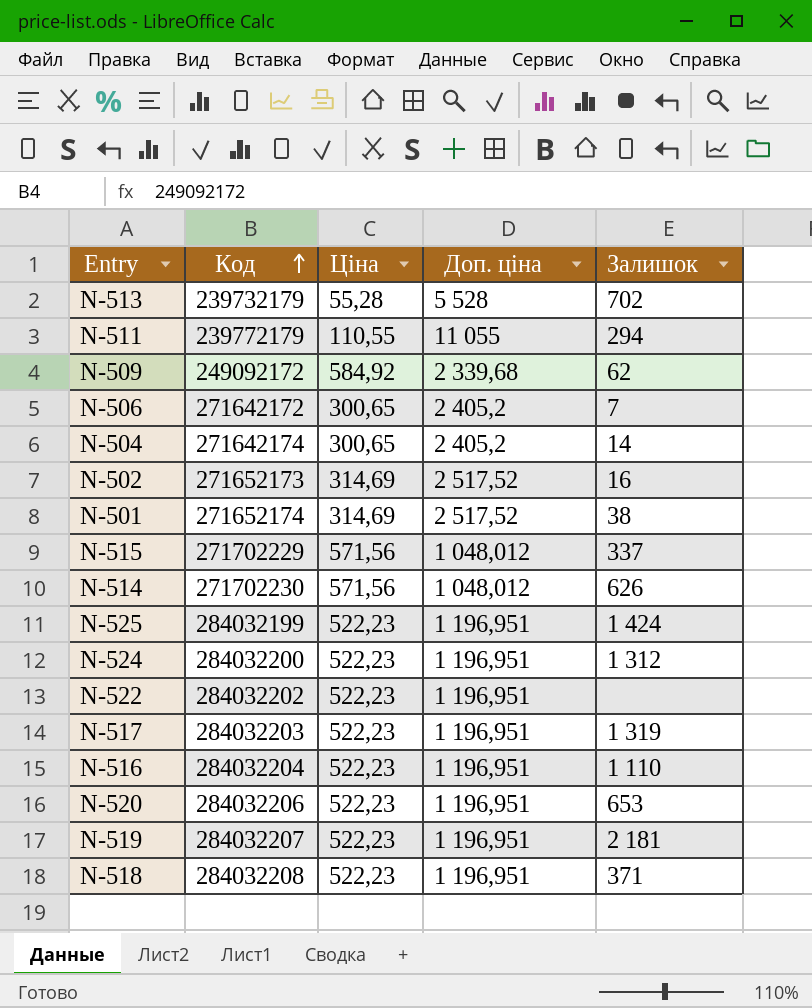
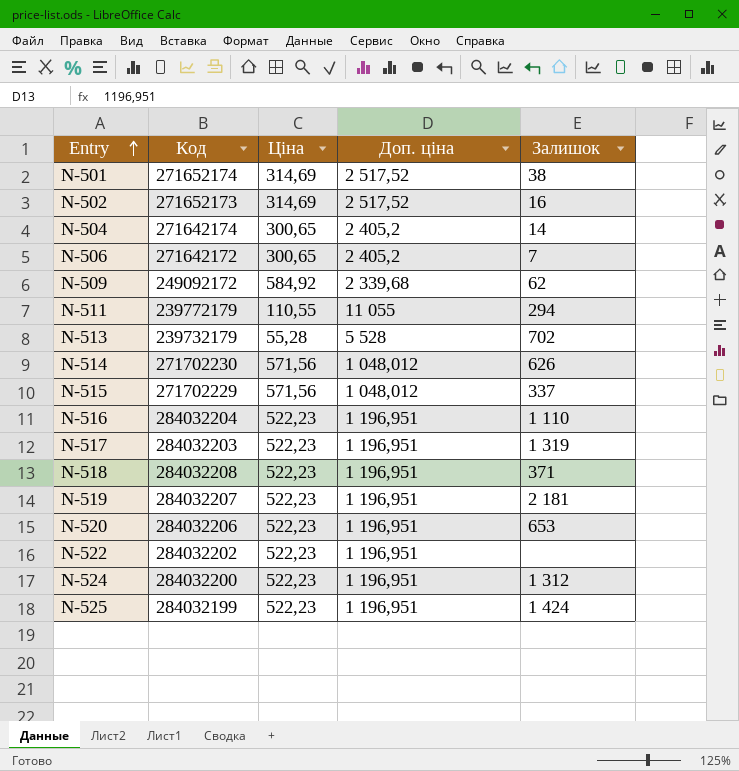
row order: Код ascending -> Entry ascending

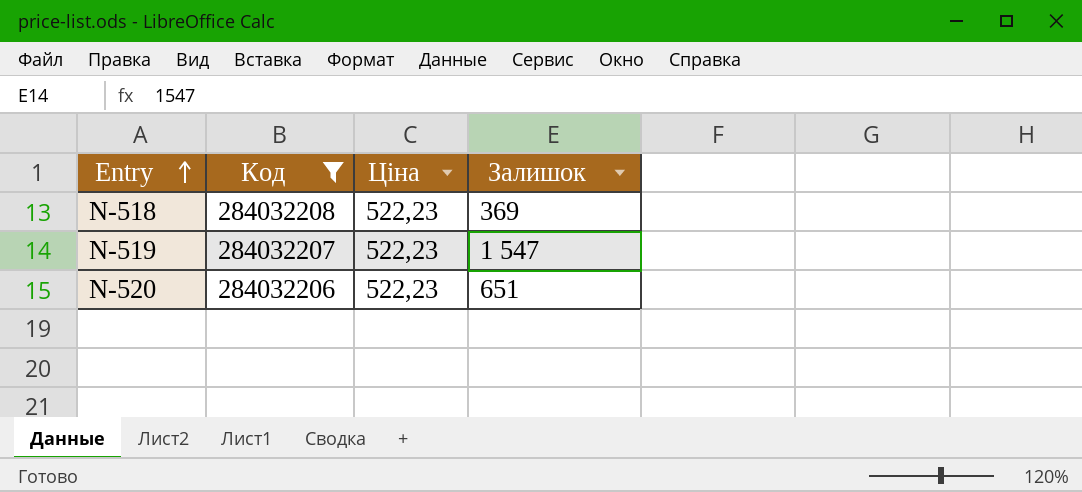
filter: none -> Код >= 284032206
column Доп. ціна | position: 4 -> none
N-518 | Залишок: 371 -> 369
N-519 | Залишок: 2 181 -> 1 547
N-520 | Залишок: 653 -> 651

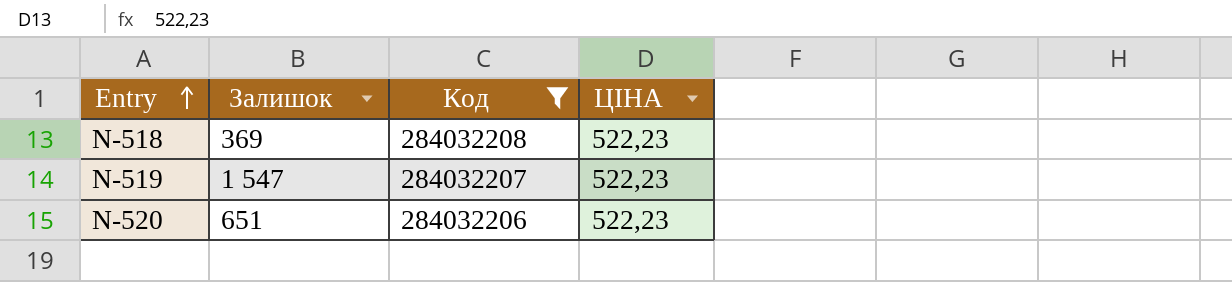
column Залишок | position: 4 -> 2
column name: Ціна -> ЦІНА

